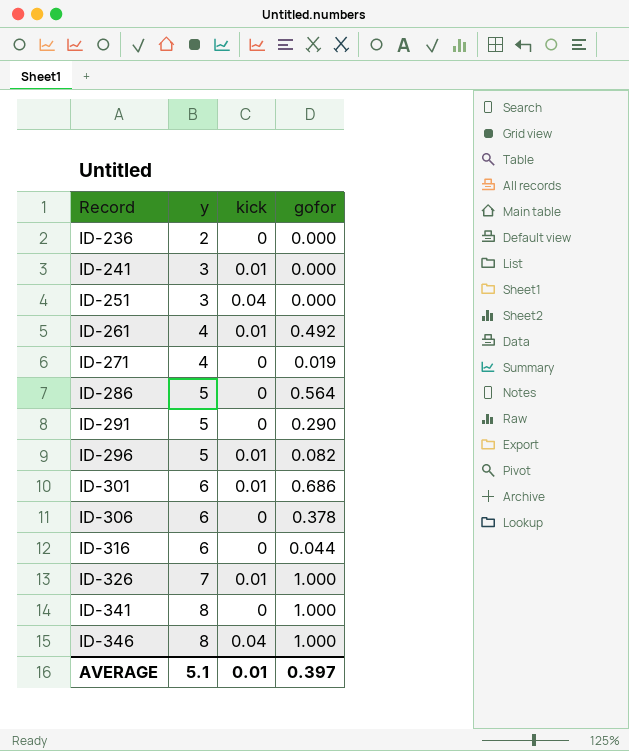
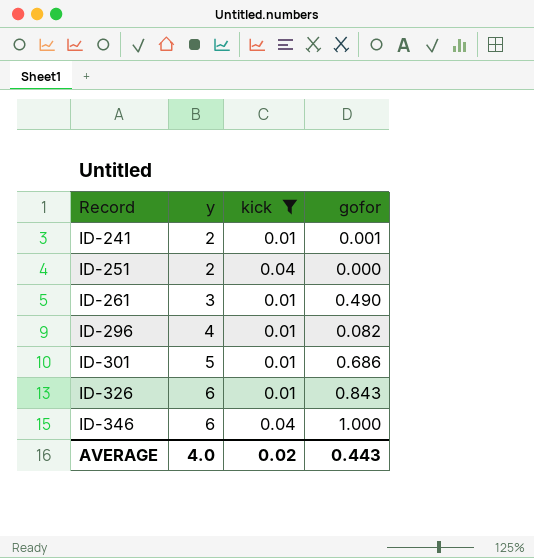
filter: none -> kick != 0
ID-241 | y: 3 -> 2
ID-241 | gofor: 0.000 -> 0.001
ID-251 | y: 3 -> 2
ID-261 | y: 4 -> 3
ID-261 | gofor: 0.492 -> 0.490
ID-296 | y: 5 -> 4
ID-301 | y: 6 -> 5
ID-326 | y: 7 -> 6
ID-326 | gofor: 1.000 -> 0.843
ID-346 | y: 8 -> 6
AVERAGE | y: 5.1 -> 4.0
AVERAGE | kick: 0.01 -> 0.02
AVERAGE | gofor: 0.397 -> 0.443

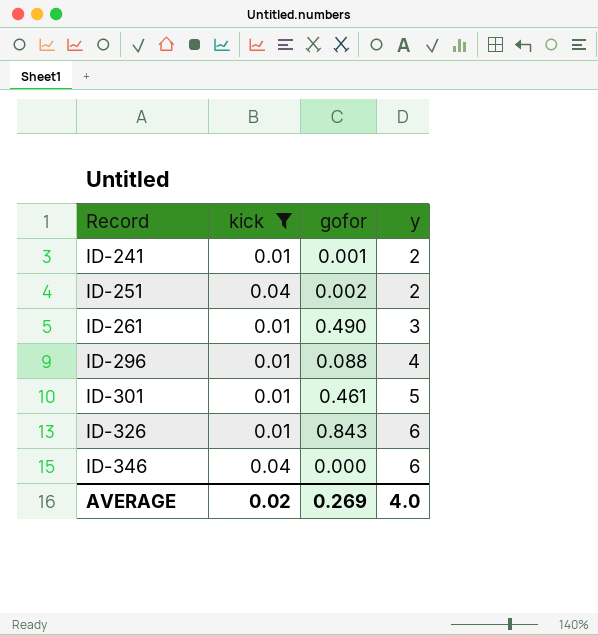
column y | position: 2 -> 4
ID-251 | gofor: 0.000 -> 0.002
ID-296 | gofor: 0.082 -> 0.088
ID-301 | gofor: 0.686 -> 0.461
ID-346 | gofor: 1.000 -> 0.000
AVERAGE | gofor: 0.443 -> 0.269

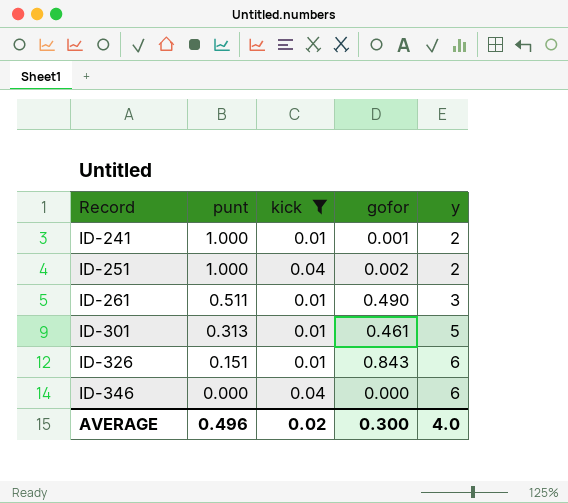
column punt | position: none -> 2
row ID-296: 0.01 | 0.088 | 4 -> none
AVERAGE | gofor: 0.269 -> 0.300

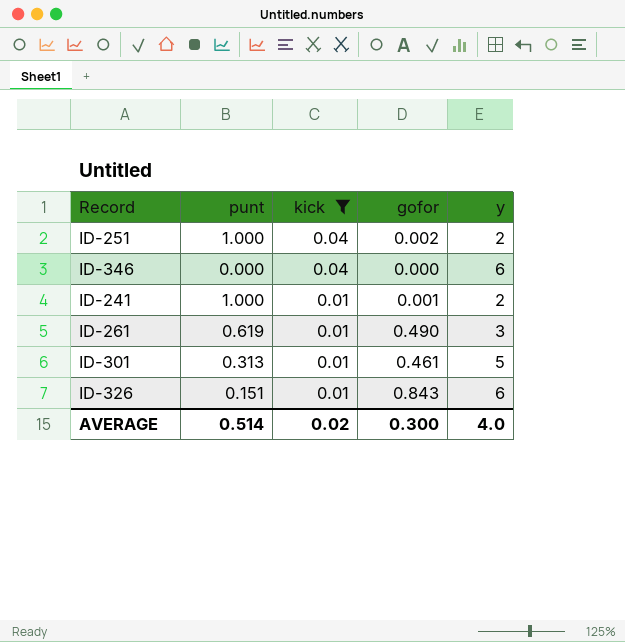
row order: Record ascending -> kick descending
ID-261 | punt: 0.511 -> 0.619
AVERAGE | punt: 0.496 -> 0.514

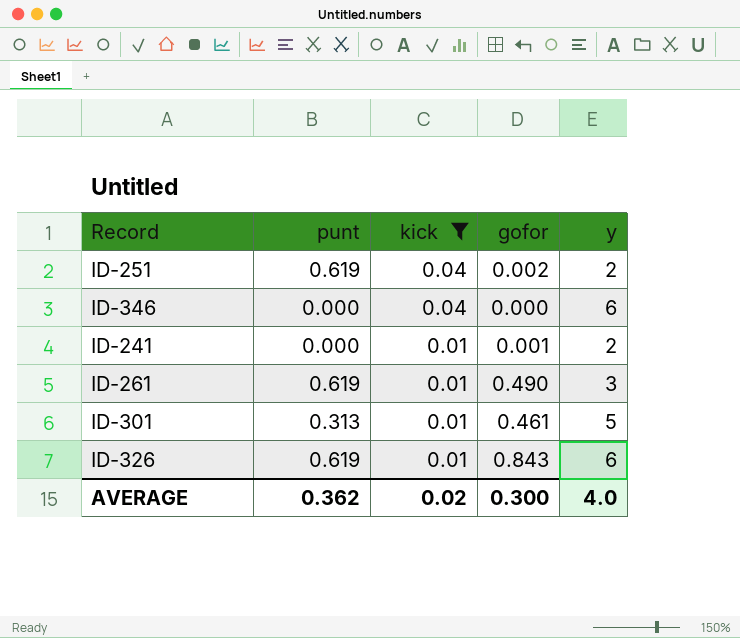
ID-251 | punt: 1.000 -> 0.619
ID-241 | punt: 1.000 -> 0.000
ID-326 | punt: 0.151 -> 0.619
AVERAGE | punt: 0.514 -> 0.362

